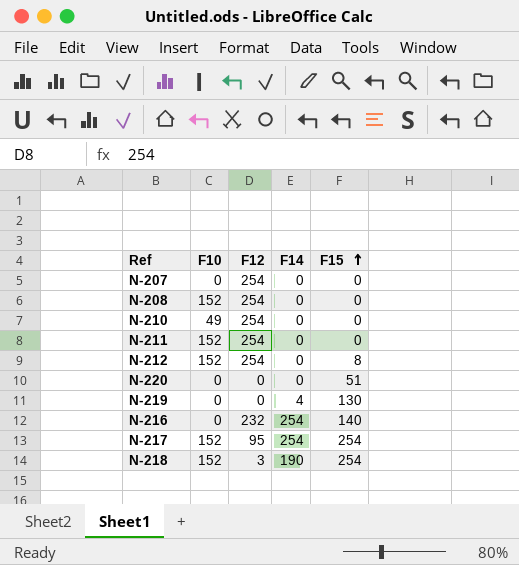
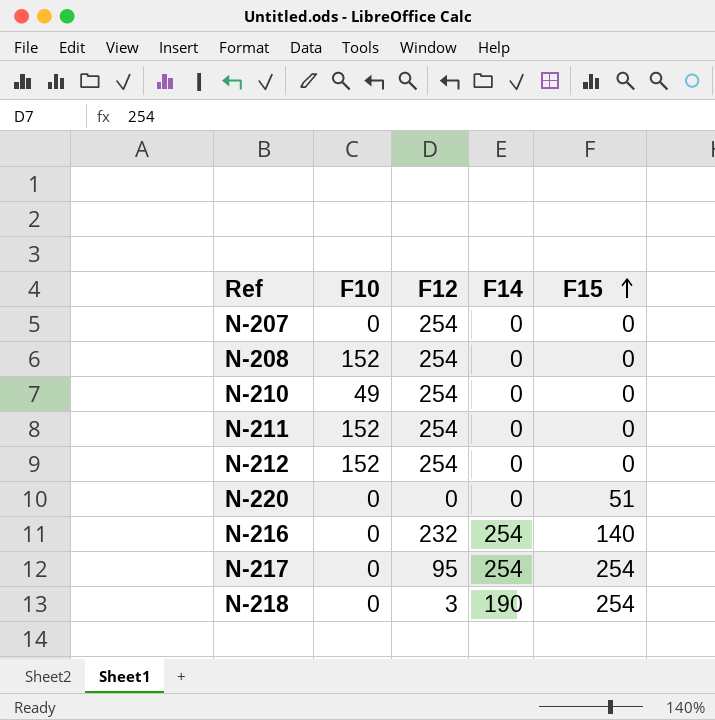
row N-219: 0 | 0 | 4 | 130 -> none
N-212 | F15: 8 -> 0
N-217 | F10: 152 -> 0
N-218 | F10: 152 -> 0

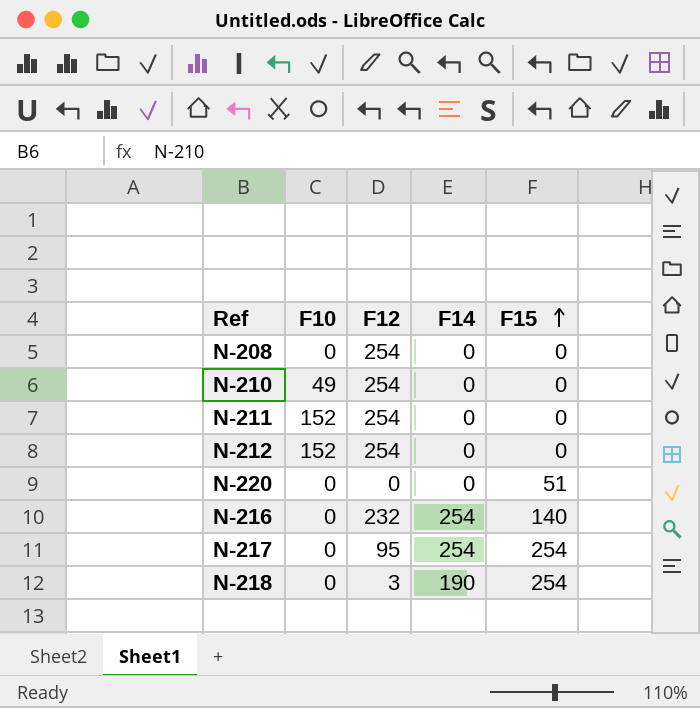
row N-207: 0 | 254 | 0 | 0 -> none
N-208 | F10: 152 -> 0

